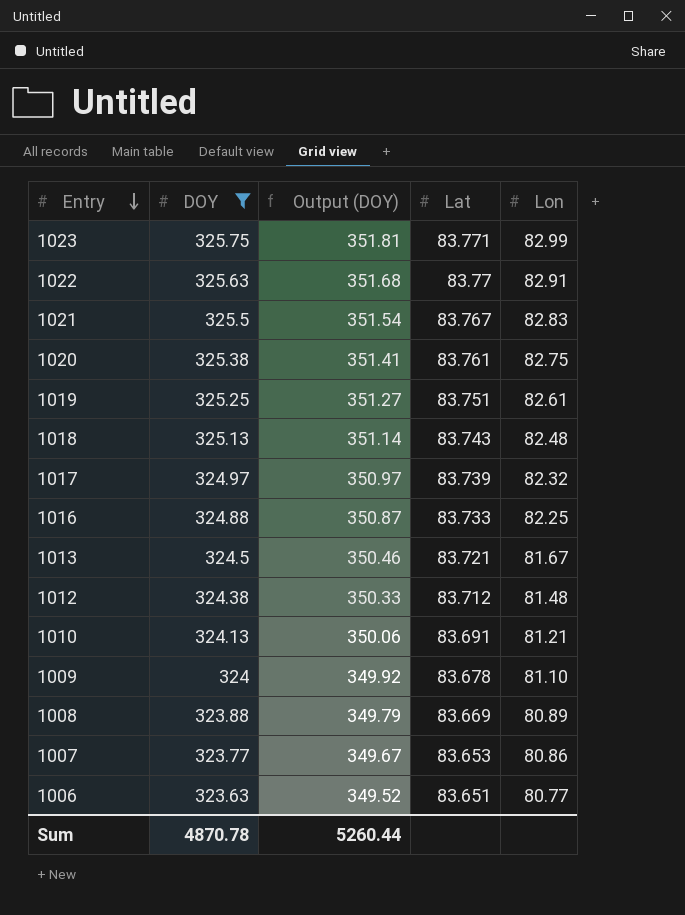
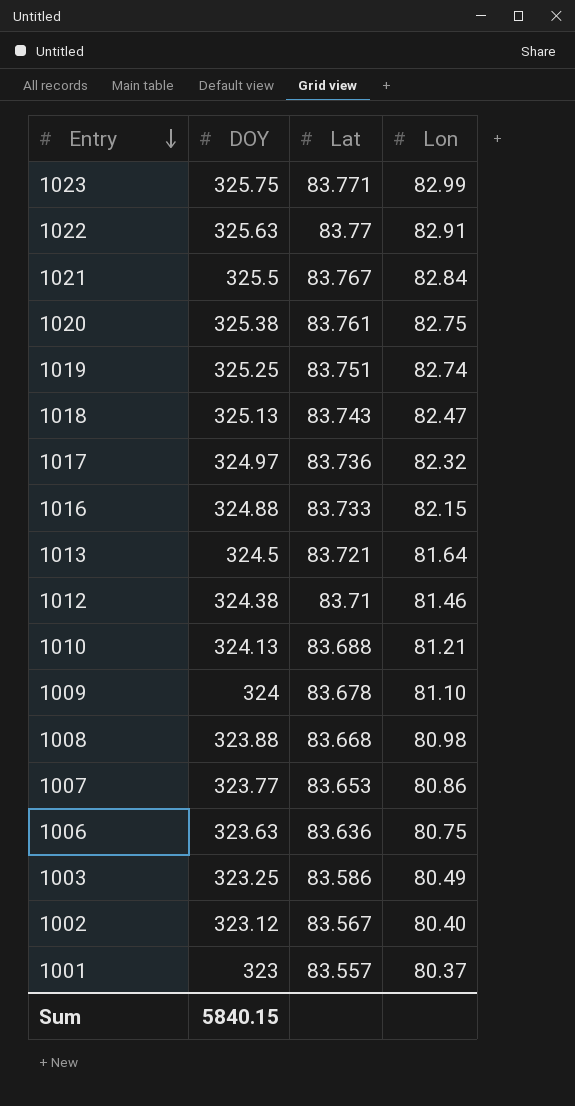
filter: DOY >= 323.63 -> none
column Output (DOY) | formula: [DOY] * 1.08 -> none
1021 | Lon: 82.83 -> 82.84
1019 | Lon: 82.61 -> 82.74
1018 | Lon: 82.48 -> 82.47
1017 | Lat: 83.739 -> 83.736
1016 | Lon: 82.25 -> 82.15
1013 | Lon: 81.67 -> 81.64
1012 | Lat: 83.712 -> 83.71
1012 | Lon: 81.48 -> 81.46
1010 | Lat: 83.691 -> 83.688
1008 | Lat: 83.669 -> 83.668
1008 | Lon: 80.89 -> 80.98
1006 | Lat: 83.651 -> 83.636
1006 | Lon: 80.77 -> 80.75
Sum | DOY: 4870.78 -> 5840.15

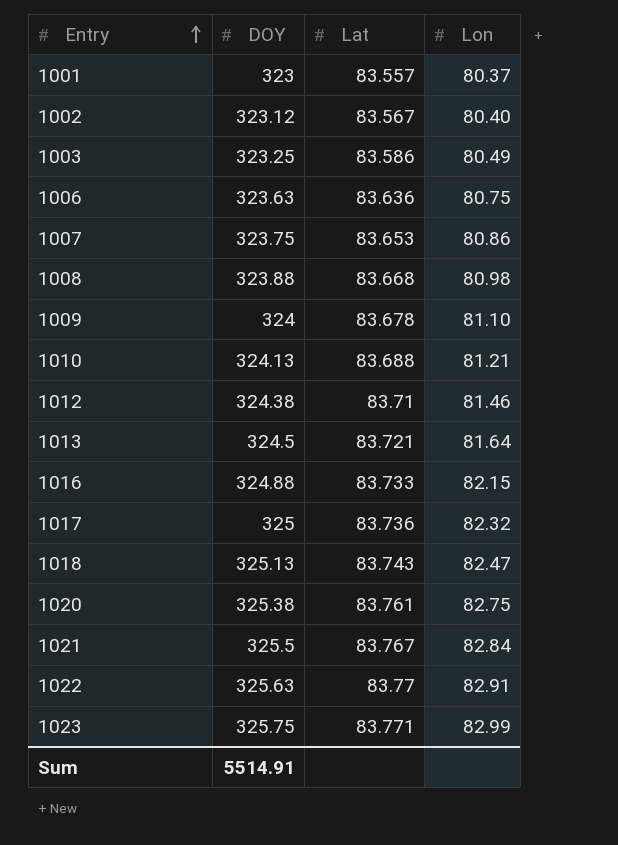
row order: Entry descending -> Entry ascending
row 1019: 325.25 | 83.751 | 82.74 -> none
1007 | DOY: 323.77 -> 323.75
1017 | DOY: 324.97 -> 325
Sum | DOY: 5840.15 -> 5514.91

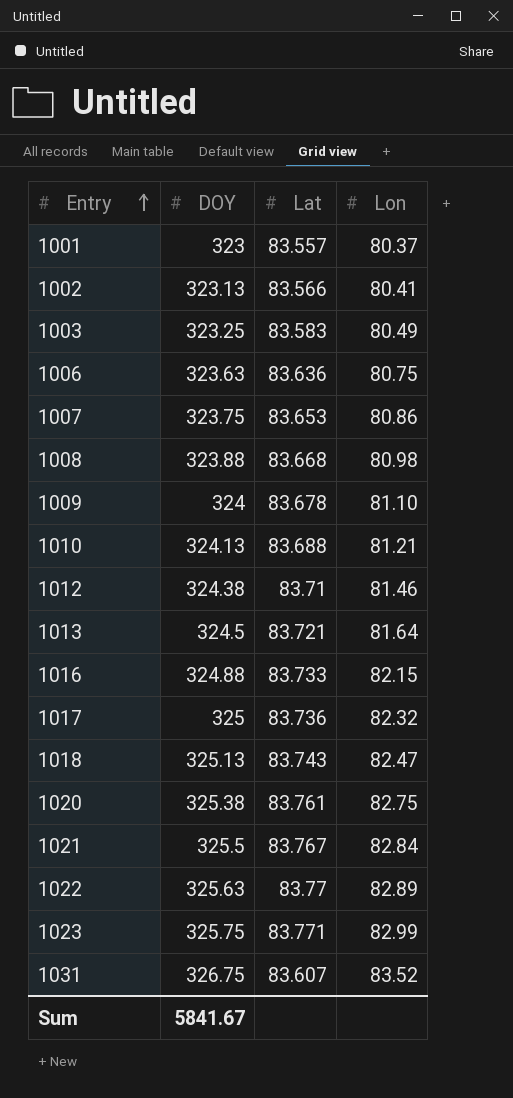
1002 | DOY: 323.12 -> 323.13
1002 | Lat: 83.567 -> 83.566
1002 | Lon: 80.40 -> 80.41
1003 | Lat: 83.586 -> 83.583
1022 | Lon: 82.91 -> 82.89
row 1031: none -> 326.75 | 83.607 | 83.52
Sum | DOY: 5514.91 -> 5841.67

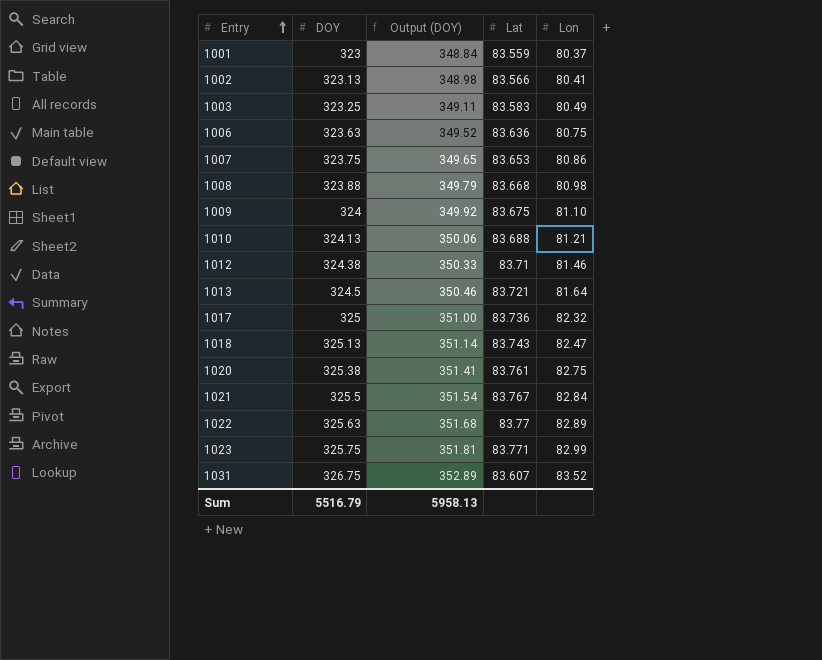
column Output (DOY) | formula: none -> [DOY] * 1.08
row 1016: 324.88 | 83.733 | 82.15 -> none
1001 | Lat: 83.557 -> 83.559
1009 | Lat: 83.678 -> 83.675
Sum | DOY: 5841.67 -> 5516.79

